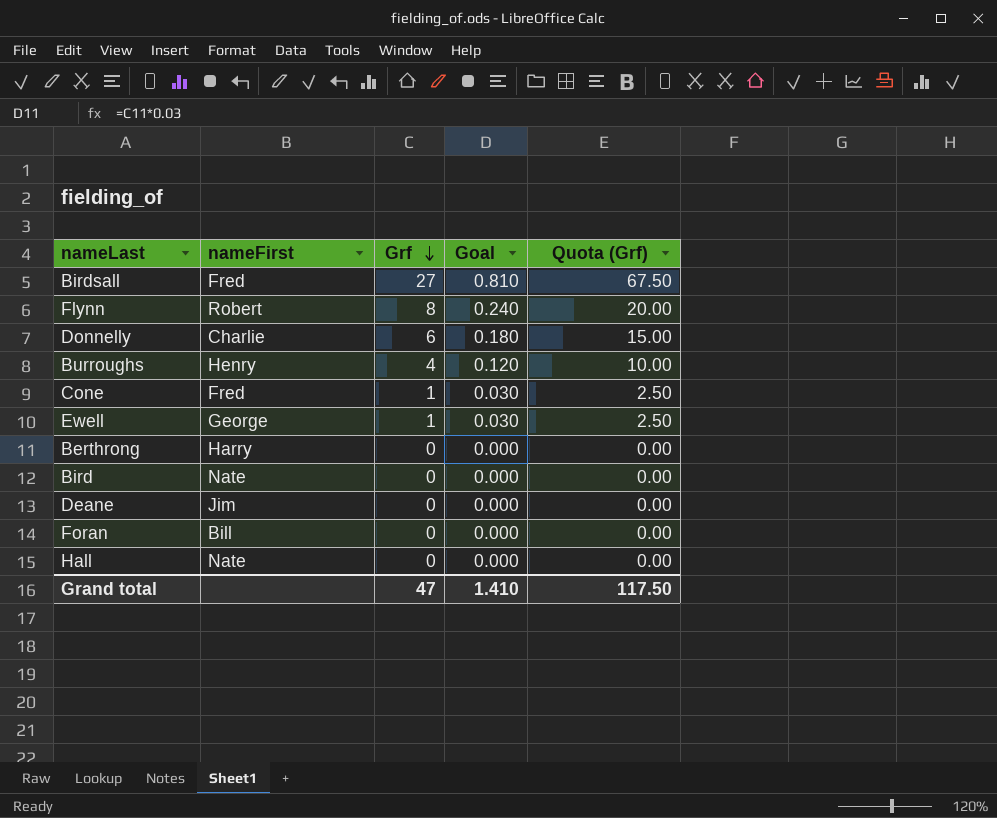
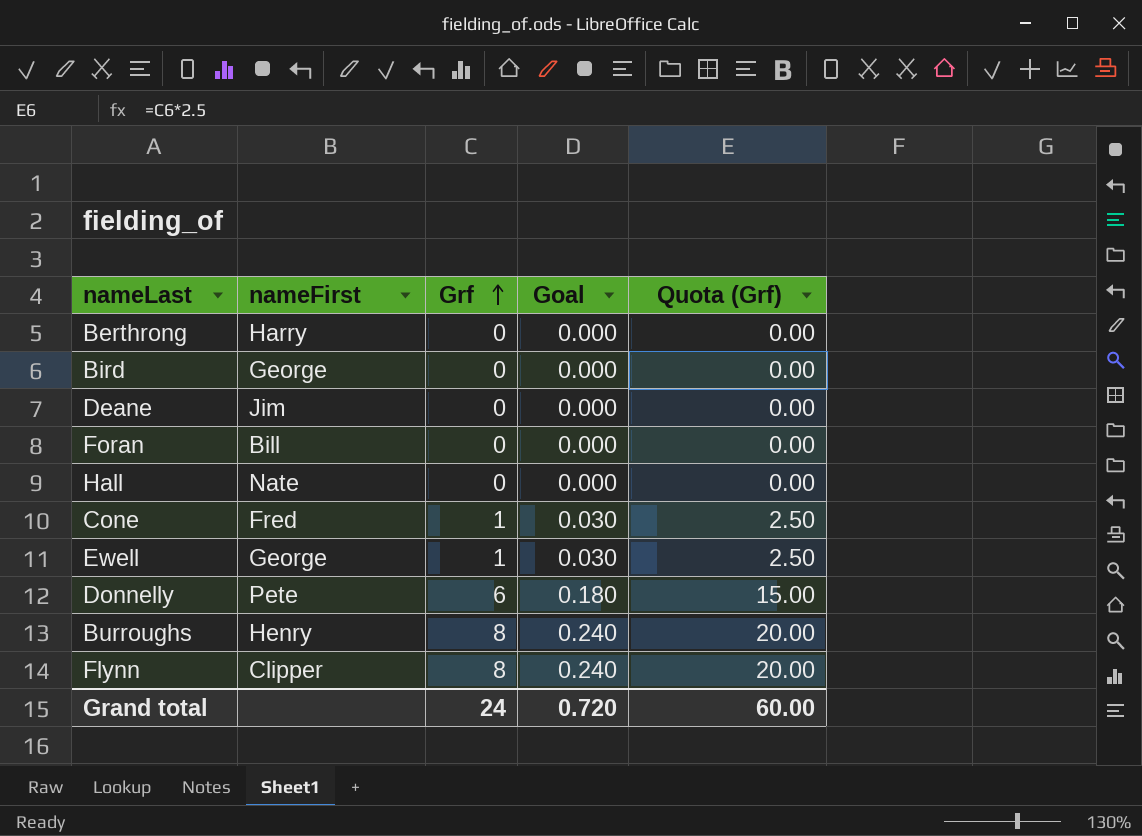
row order: Grf descending -> Grf ascending
row Birdsall: Fred | 27 | 0.810 | 67.50 -> none
Bird | nameFirst: Nate -> George
Donnelly | nameFirst: Charlie -> Pete
Burroughs | Grf: 4 -> 8
Burroughs | Goal: 0.120 -> 0.240
Burroughs | Quota (Grf): 10.00 -> 20.00
Flynn | nameFirst: Robert -> Clipper
Grand total | Grf: 47 -> 24
Grand total | Goal: 1.410 -> 0.720
Grand total | Quota (Grf): 117.50 -> 60.00

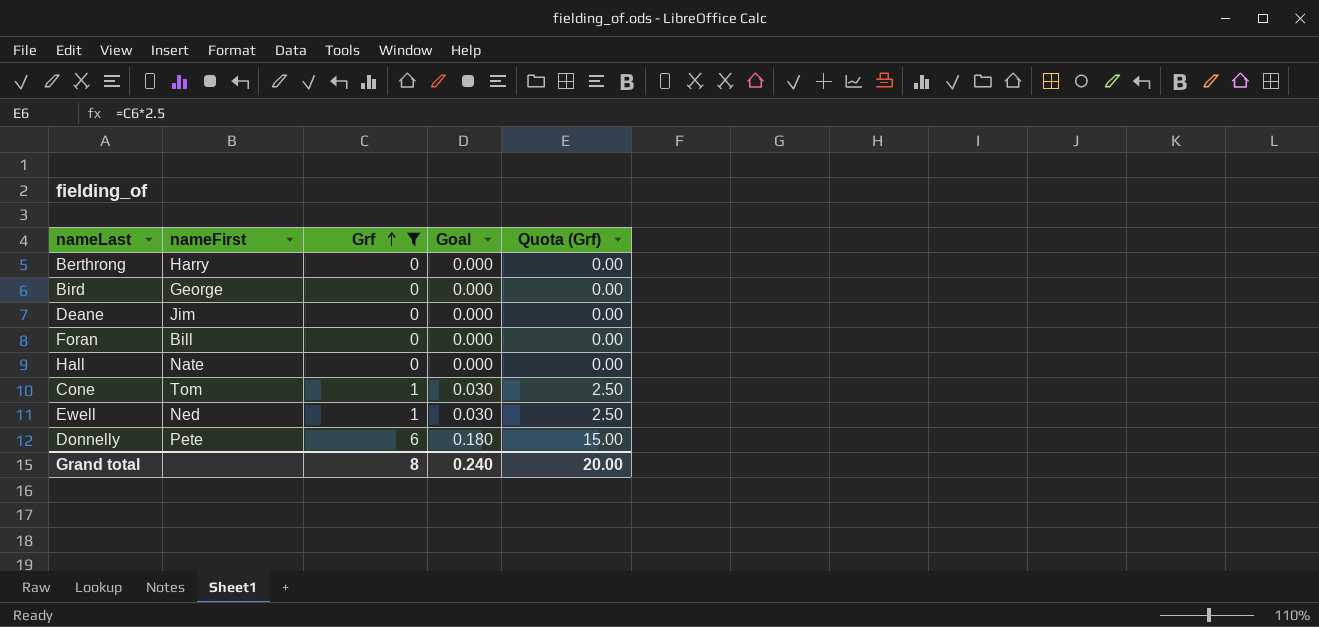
filter: none -> Grf != 8
Cone | nameFirst: Fred -> Tom
Ewell | nameFirst: George -> Ned
Grand total | Grf: 24 -> 8
Grand total | Goal: 0.720 -> 0.240
Grand total | Quota (Grf): 60.00 -> 20.00

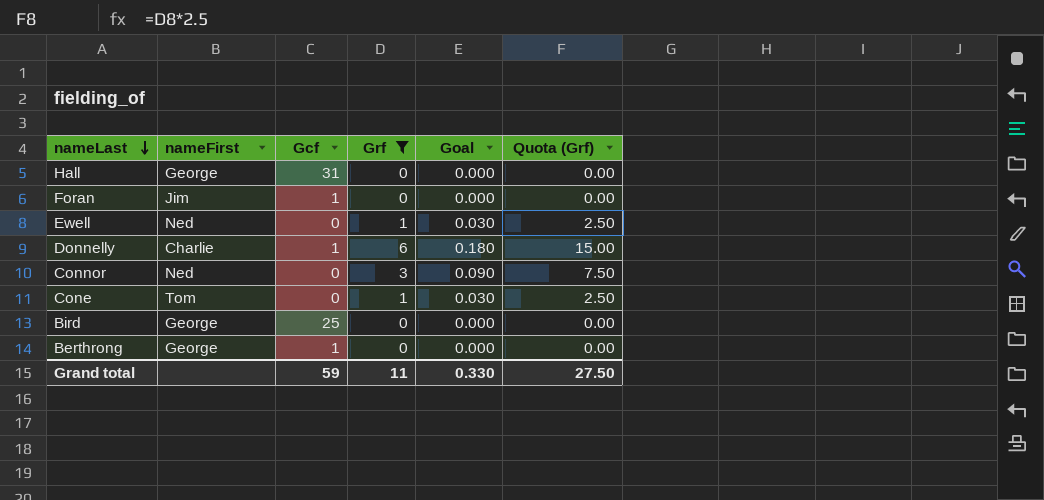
row order: Grf ascending -> nameLast descending
column Gcf | position: none -> 3
row Deane: Jim | 0 | 0.000 | 0.00 -> none
Hall | nameFirst: Nate -> George
Foran | nameFirst: Bill -> Jim
Donnelly | nameFirst: Pete -> Charlie
row Connor: none -> Ned | 0 | 3 | 0.090 | 7.50
Berthrong | nameFirst: Harry -> George
Grand total | Grf: 8 -> 11
Grand total | Goal: 0.240 -> 0.330
Grand total | Quota (Grf): 20.00 -> 27.50

